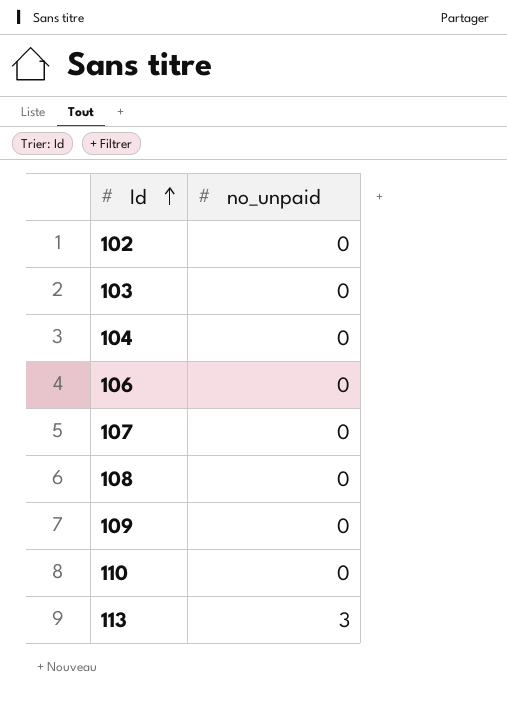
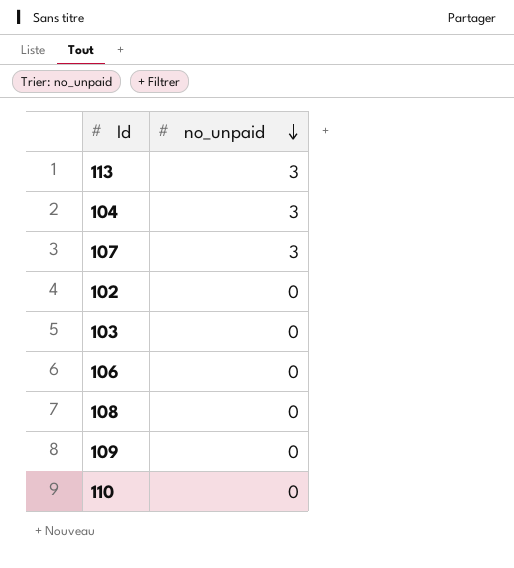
row order: Id ascending -> no_unpaid descending
104 | no_unpaid: 0 -> 3
107 | no_unpaid: 0 -> 3

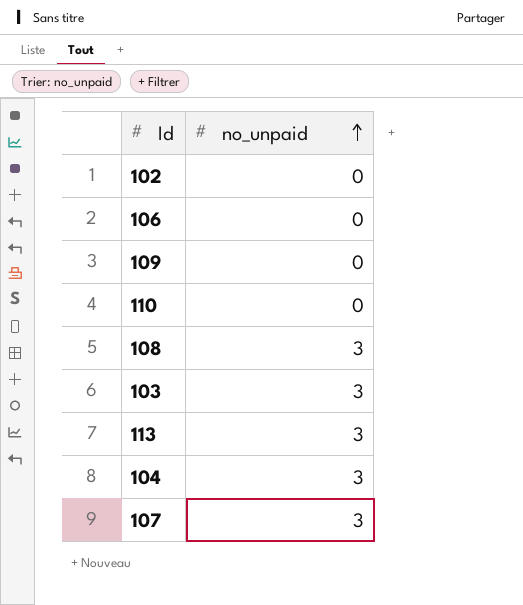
row order: no_unpaid descending -> no_unpaid ascending
108 | no_unpaid: 0 -> 3
103 | no_unpaid: 0 -> 3

